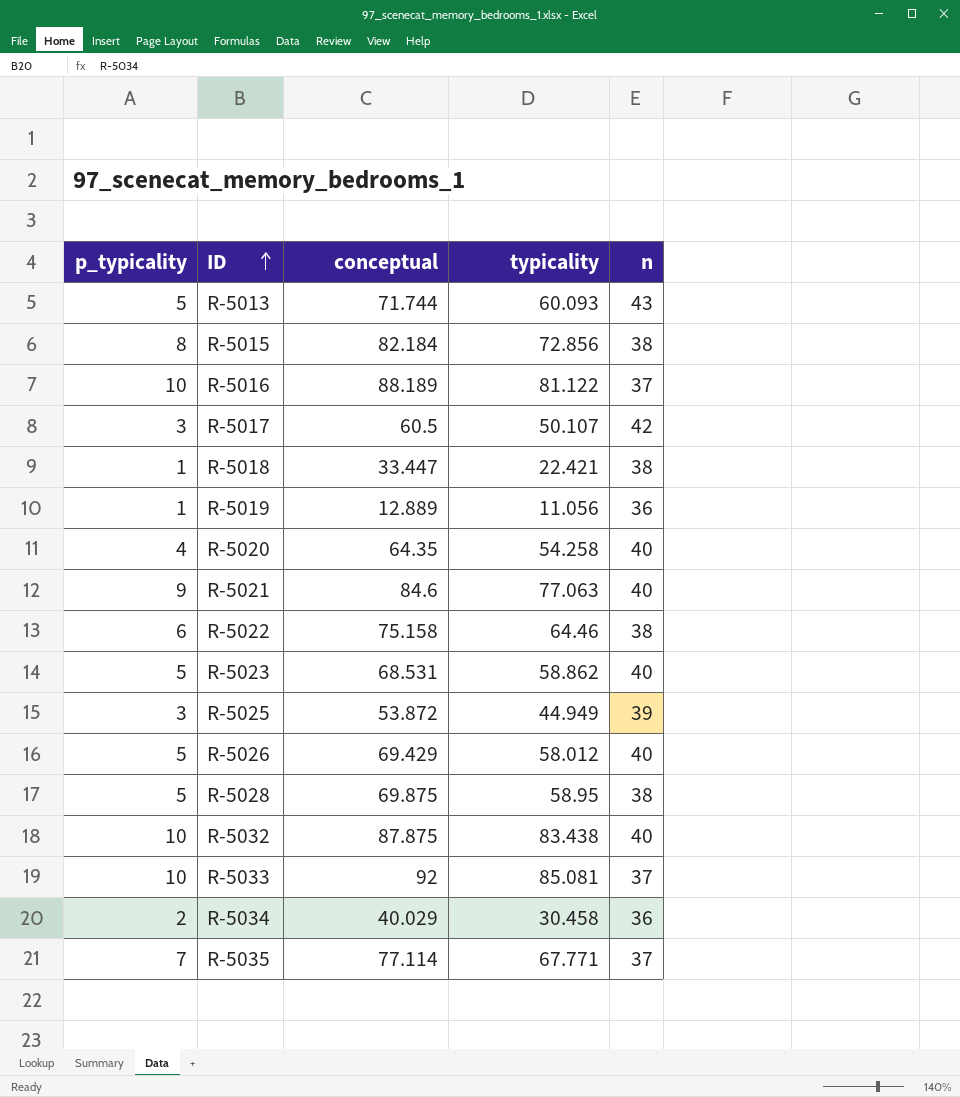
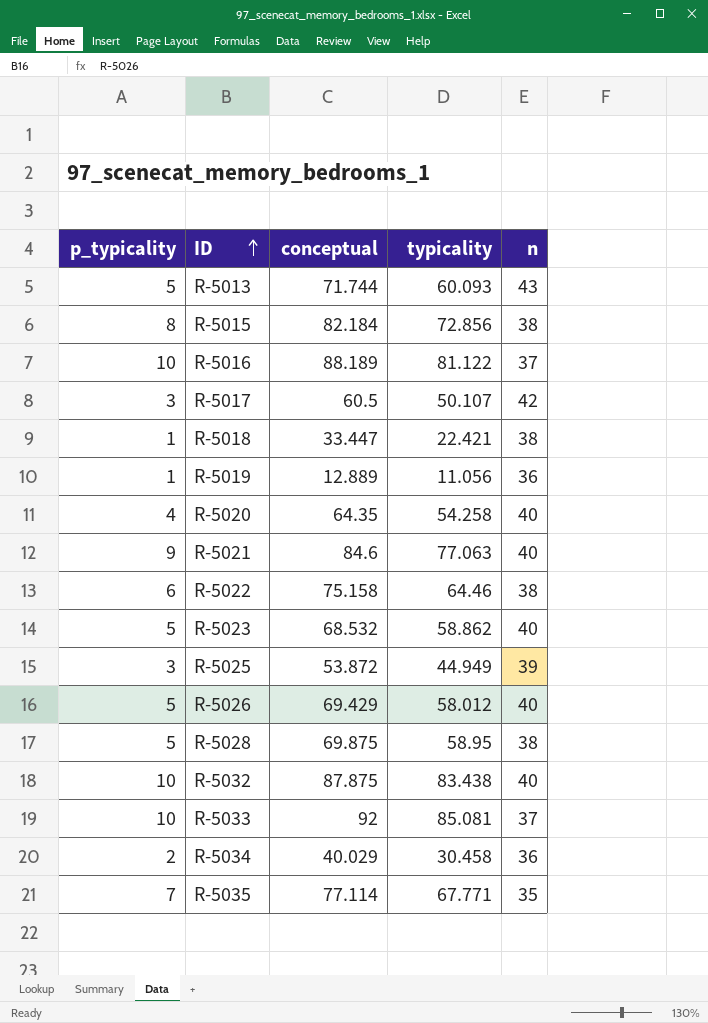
R-5023 | conceptual: 68.531 -> 68.532
R-5035 | n: 37 -> 35

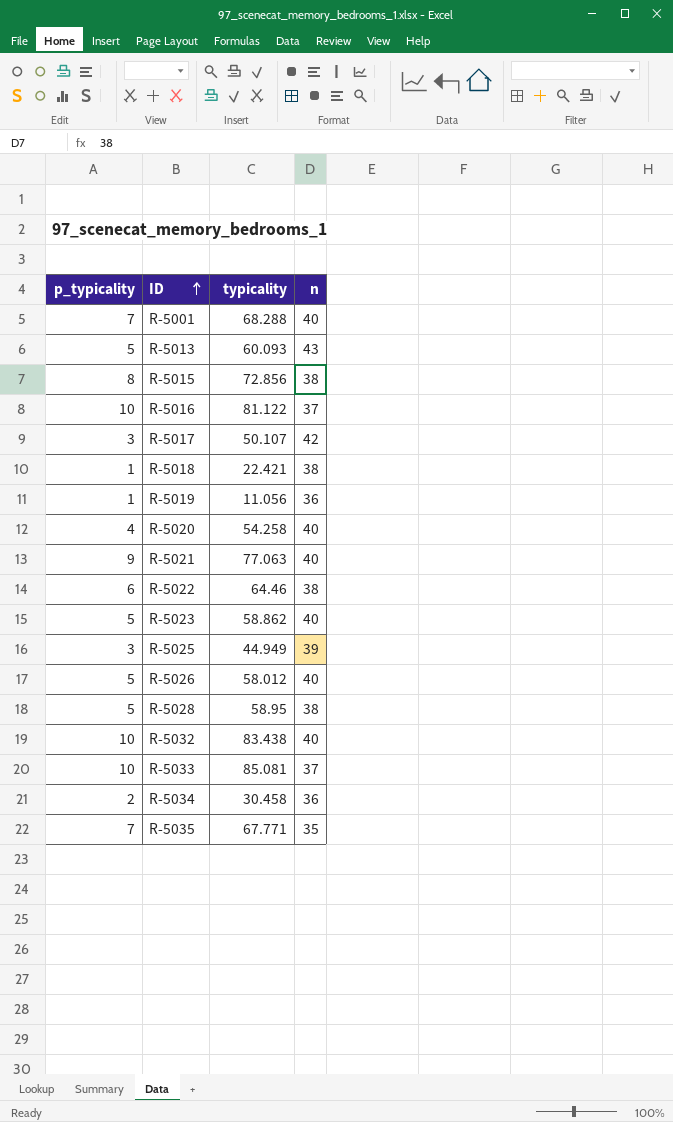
column conceptual | position: 3 -> none
row R-5001: none -> 7 | 68.288 | 40

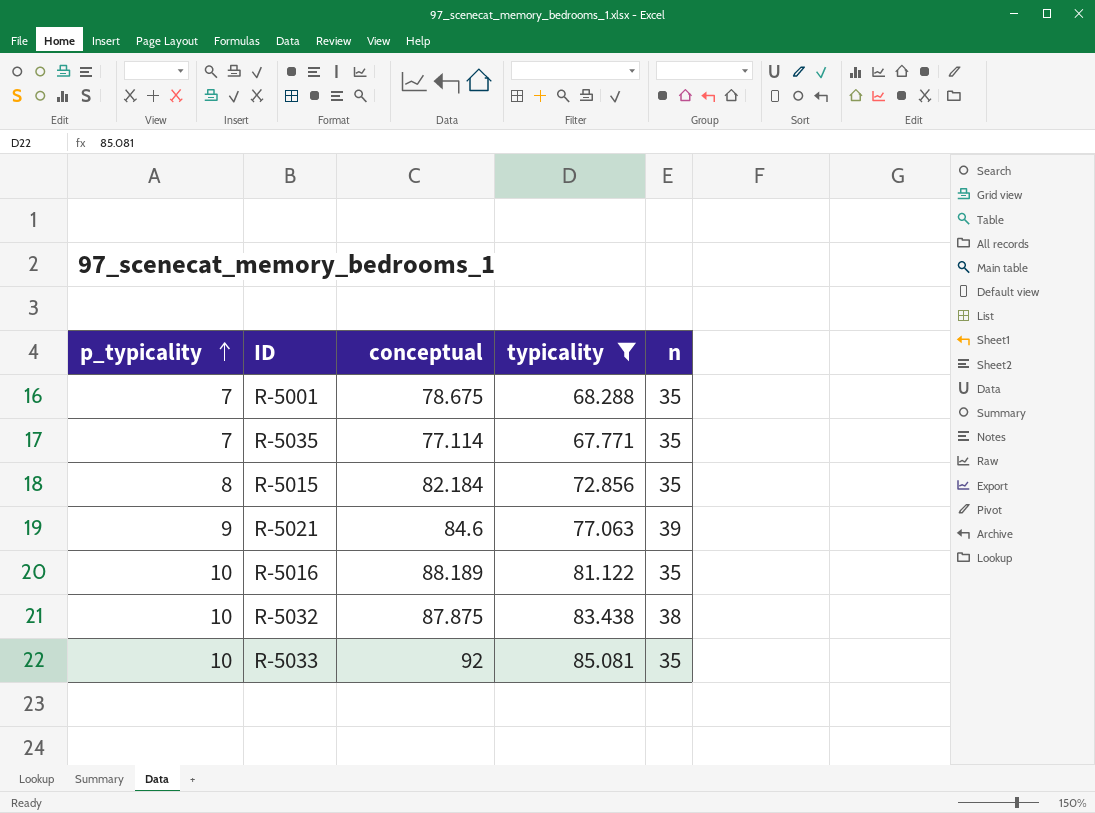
filter: none -> typicality >= 67.771
row order: ID ascending -> p_typicality ascending
column conceptual | position: none -> 3
R-5001 | n: 40 -> 35
R-5015 | n: 38 -> 35
R-5021 | n: 40 -> 39
R-5016 | n: 37 -> 35
R-5032 | n: 40 -> 38
R-5033 | n: 37 -> 35

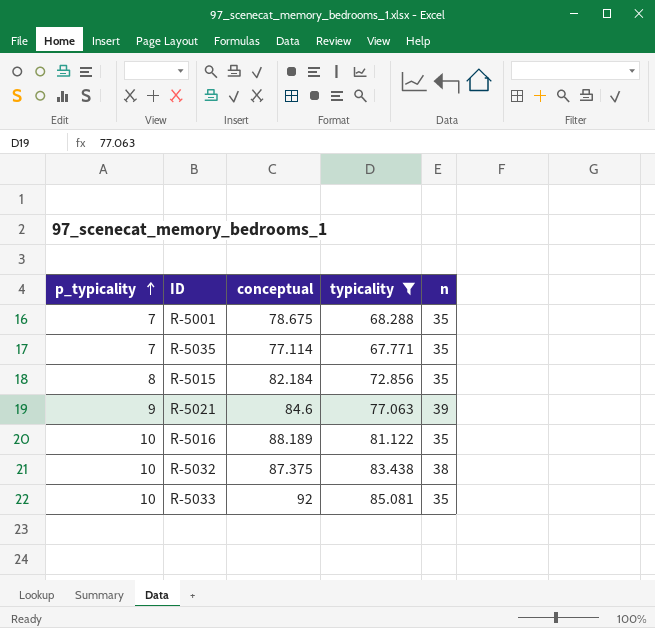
R-5032 | conceptual: 87.875 -> 87.375

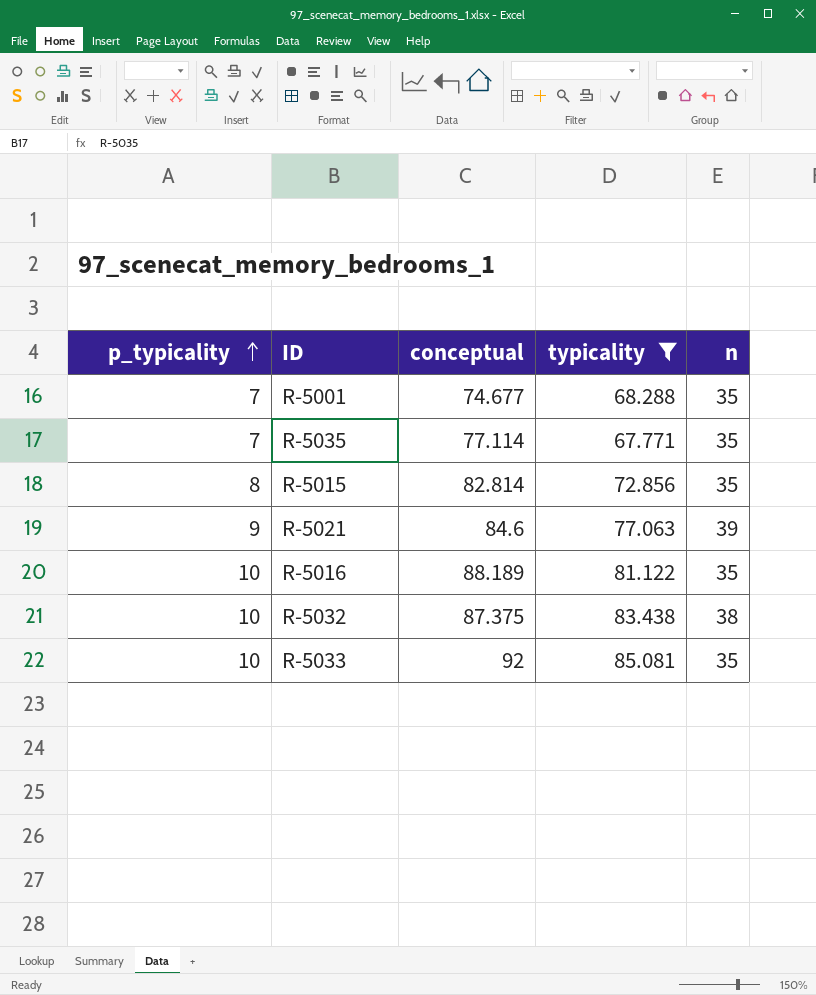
R-5001 | conceptual: 78.675 -> 74.677
R-5015 | conceptual: 82.184 -> 82.814

